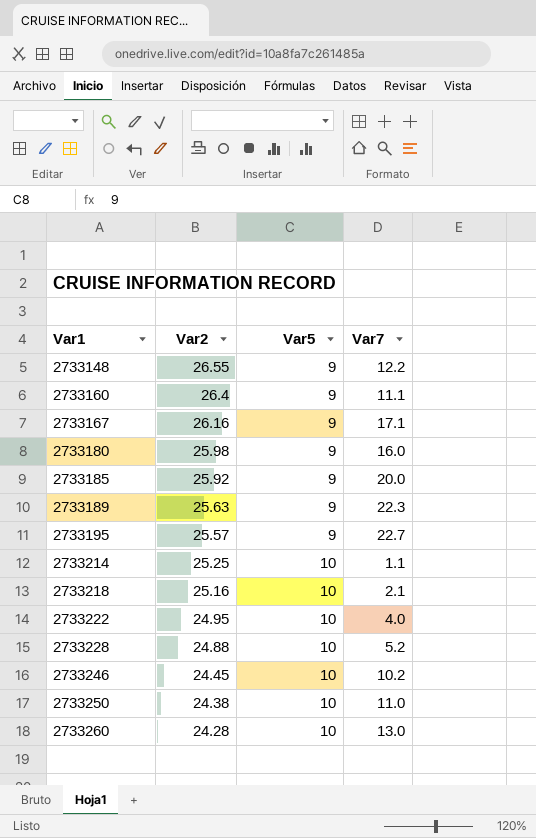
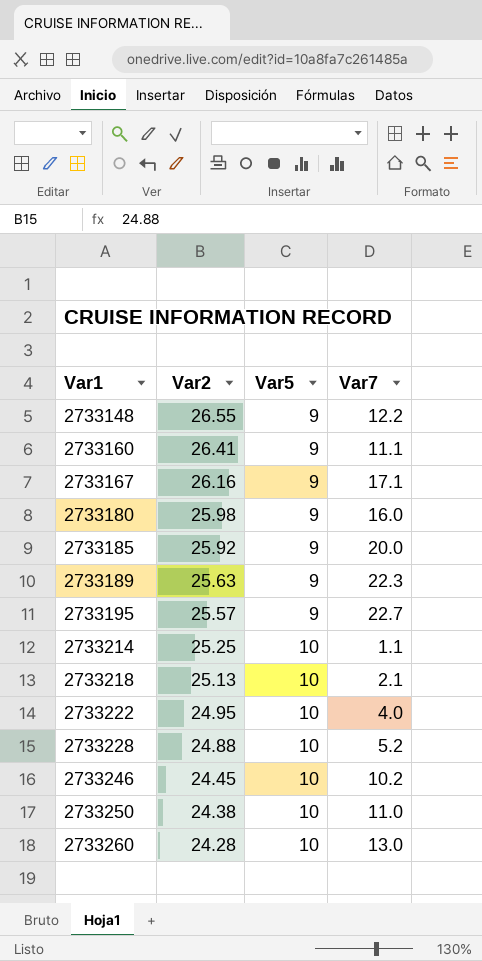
2733160 | Var2: 26.4 -> 26.41
2733218 | Var2: 25.16 -> 25.13

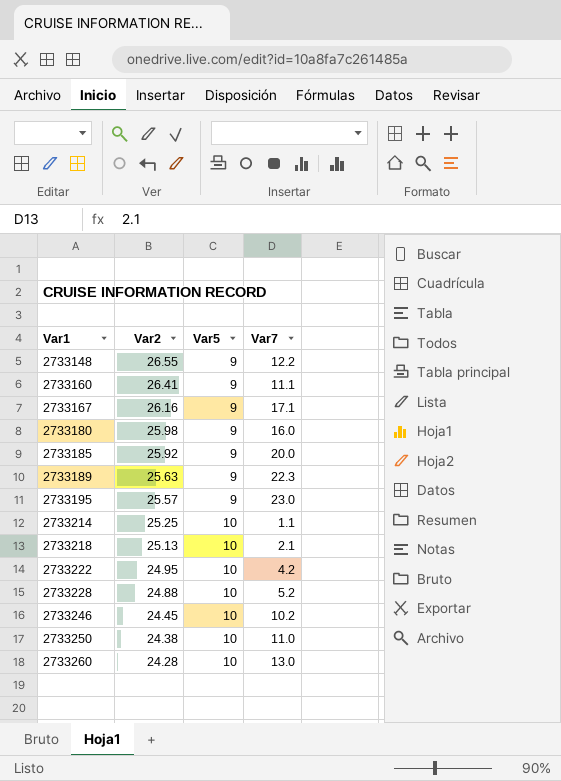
2733195 | Var7: 22.7 -> 23.0
2733222 | Var7: 4.0 -> 4.2

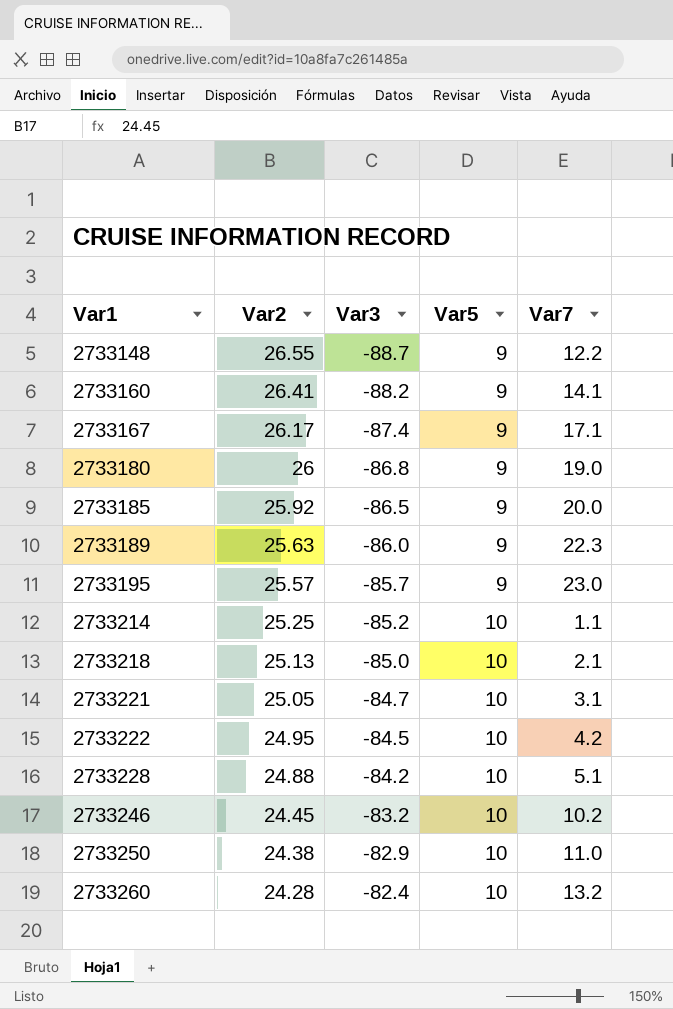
column Var3 | position: none -> 3
2733160 | Var7: 11.1 -> 14.1
2733167 | Var2: 26.16 -> 26.17
2733180 | Var2: 25.98 -> 26
2733180 | Var7: 16.0 -> 19.0
row 2733221: none -> 25.05 | -84.7 | 10 | 3.1
2733228 | Var7: 5.2 -> 5.1
2733260 | Var7: 13.0 -> 13.2

